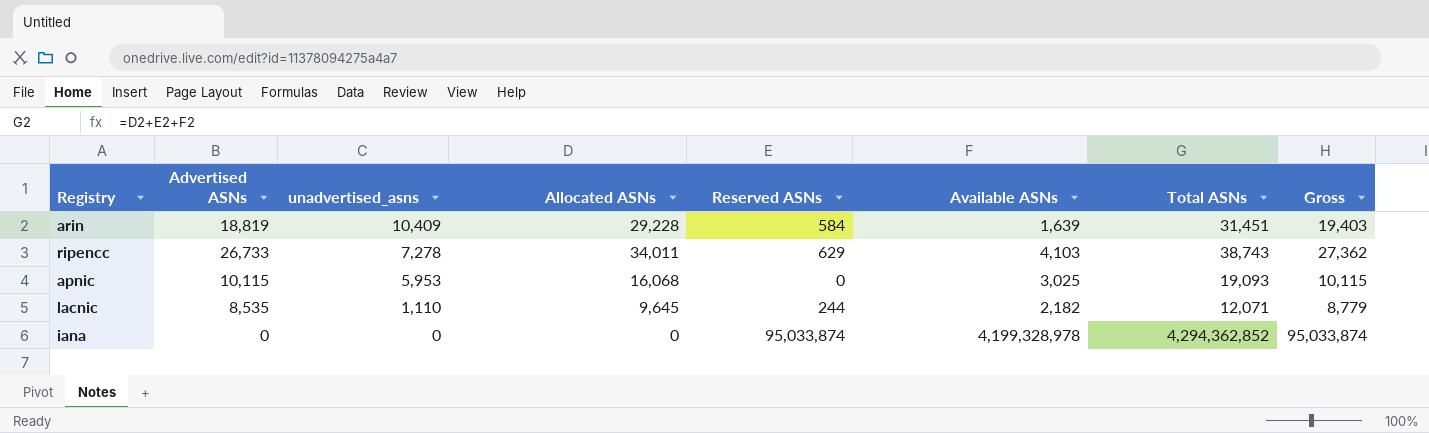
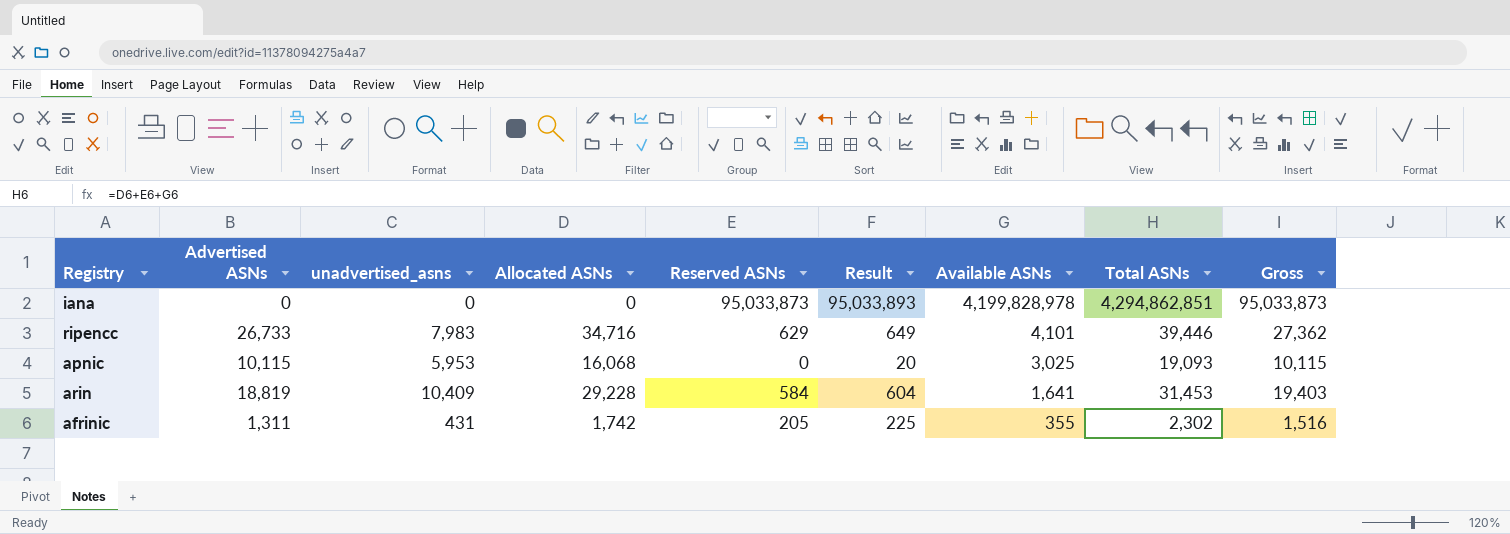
row order: unadvertised_asns descending -> Available ASNs descending
column Result | formula: none -> [Reserved ASNs] + 20
row lacnic: 8,535 | 1,110 | 9,645 | 244 | 2,182 | 12,071 | 8,779 -> none
iana | Reserved ASNs: 95,033,874 -> 95,033,873
iana | Available ASNs: 4,199,328,978 -> 4,199,828,978
iana | Total ASNs: 4,294,362,852 -> 4,294,862,851
iana | Gross: 95,033,874 -> 95,033,873
ripencc | unadvertised_asns: 7,278 -> 7,983
ripencc | Allocated ASNs: 34,011 -> 34,716
ripencc | Available ASNs: 4,103 -> 4,101
ripencc | Total ASNs: 38,743 -> 39,446
arin | Available ASNs: 1,639 -> 1,641
arin | Total ASNs: 31,451 -> 31,453
row afrinic: none -> 1,311 | 431 | 1,742 | 205 | 225 | 355 | 2,302 | 1,516

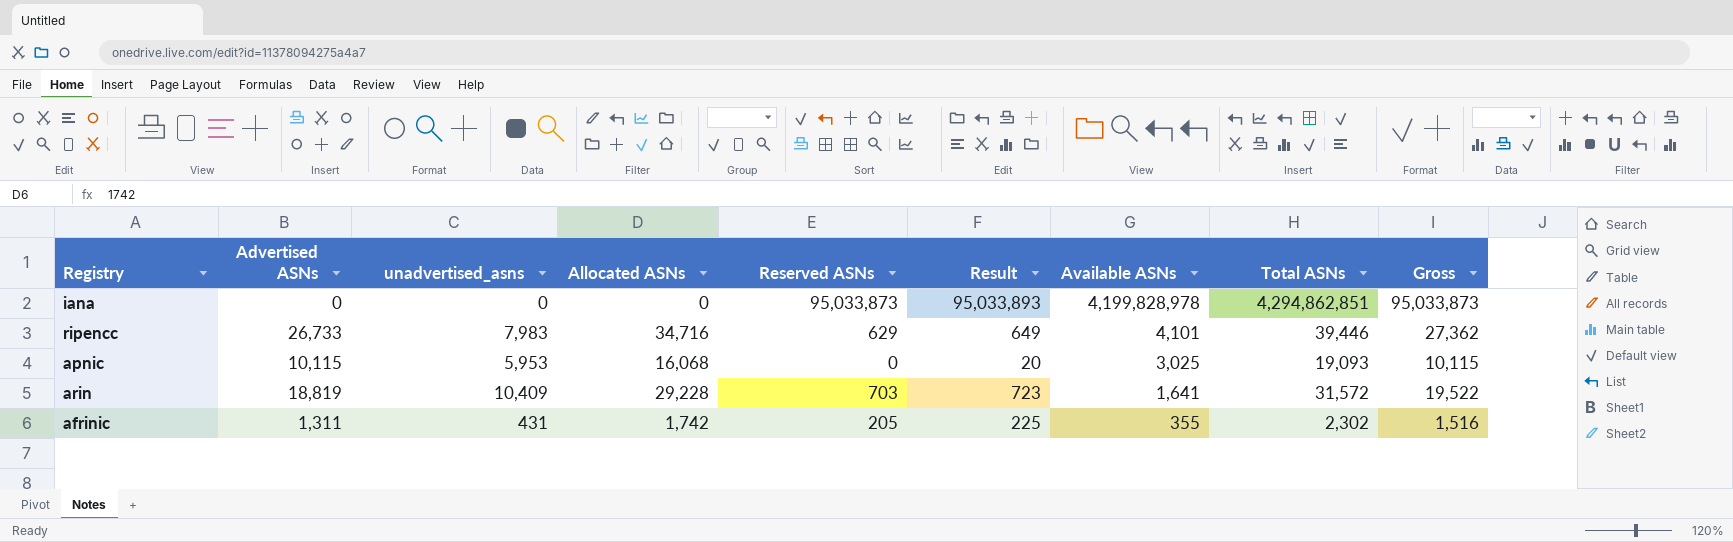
arin | Reserved ASNs: 584 -> 703
arin | Result: 604 -> 723
arin | Total ASNs: 31,453 -> 31,572
arin | Gross: 19,403 -> 19,522

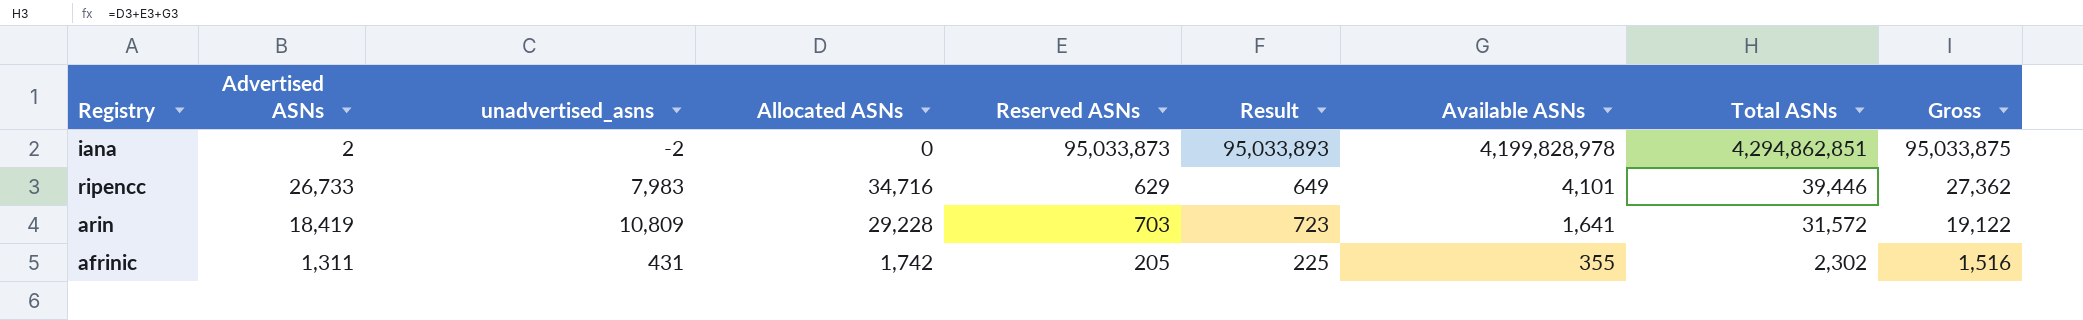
row apnic: 10,115 | 5,953 | 16,068 | 0 | 20 | 3,025 | 19,093 | 10,115 -> none
iana | Advertised ASNs: 0 -> 2
iana | unadvertised_asns: 0 -> -2
iana | Gross: 95,033,873 -> 95,033,875
arin | Advertised ASNs: 18,819 -> 18,419
arin | unadvertised_asns: 10,409 -> 10,809
arin | Gross: 19,522 -> 19,122

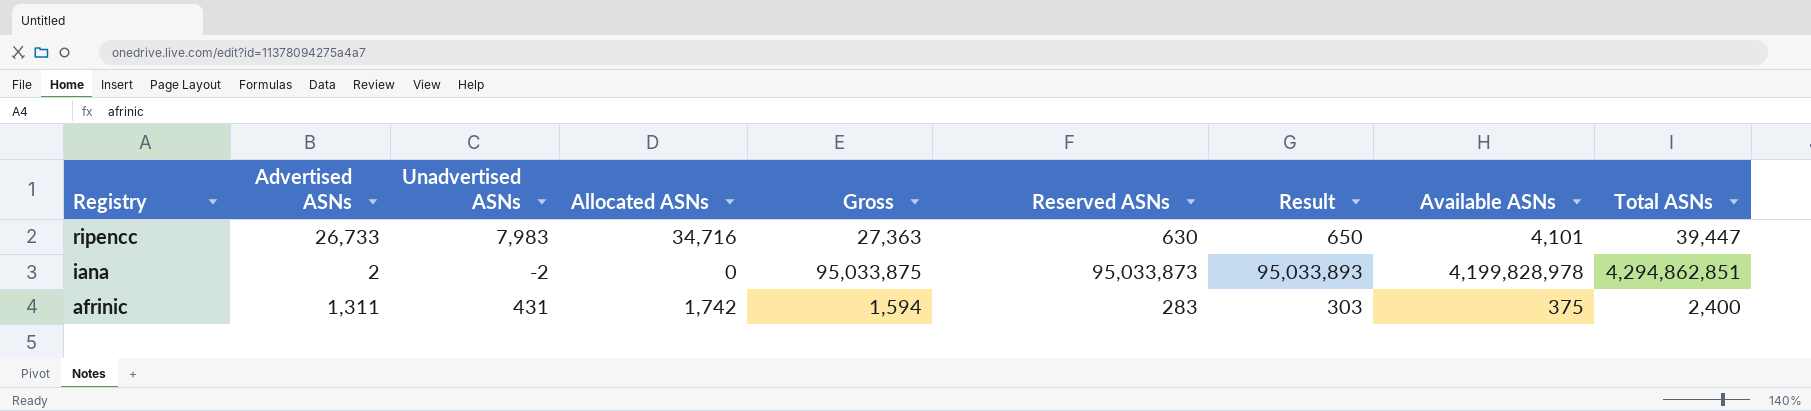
row order: Available ASNs descending -> Registry descending
column name: unadvertised_asns -> Unadvertised ASNs
column Gross | position: 9 -> 5
row arin: 18,419 | 10,809 | 29,228 | 703 | 723 | 1,641 | 31,572 | 19,122 -> none
ripencc | Gross: 27,362 -> 27,363
ripencc | Reserved ASNs: 629 -> 630
ripencc | Result: 649 -> 650
ripencc | Total ASNs: 39,446 -> 39,447
afrinic | Gross: 1,516 -> 1,594
afrinic | Reserved ASNs: 205 -> 283
afrinic | Result: 225 -> 303
afrinic | Available ASNs: 355 -> 375
afrinic | Total ASNs: 2,302 -> 2,400

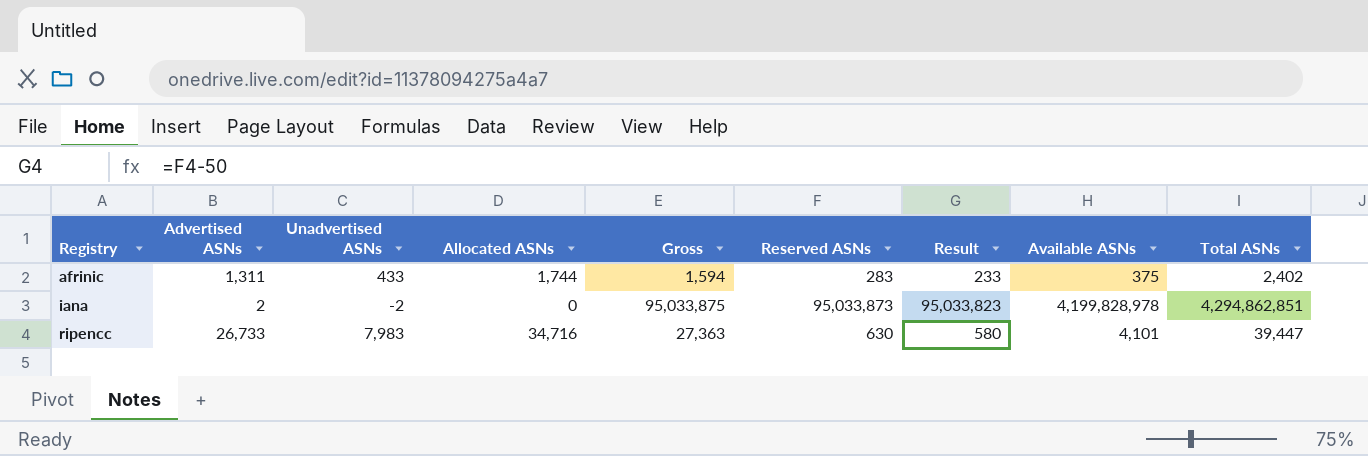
row order: Registry descending -> Registry ascending
column Result | formula: [Reserved ASNs] + 20 -> [Reserved ASNs] - 50
afrinic | Unadvertised ASNs: 431 -> 433
afrinic | Allocated ASNs: 1,742 -> 1,744
afrinic | Total ASNs: 2,400 -> 2,402

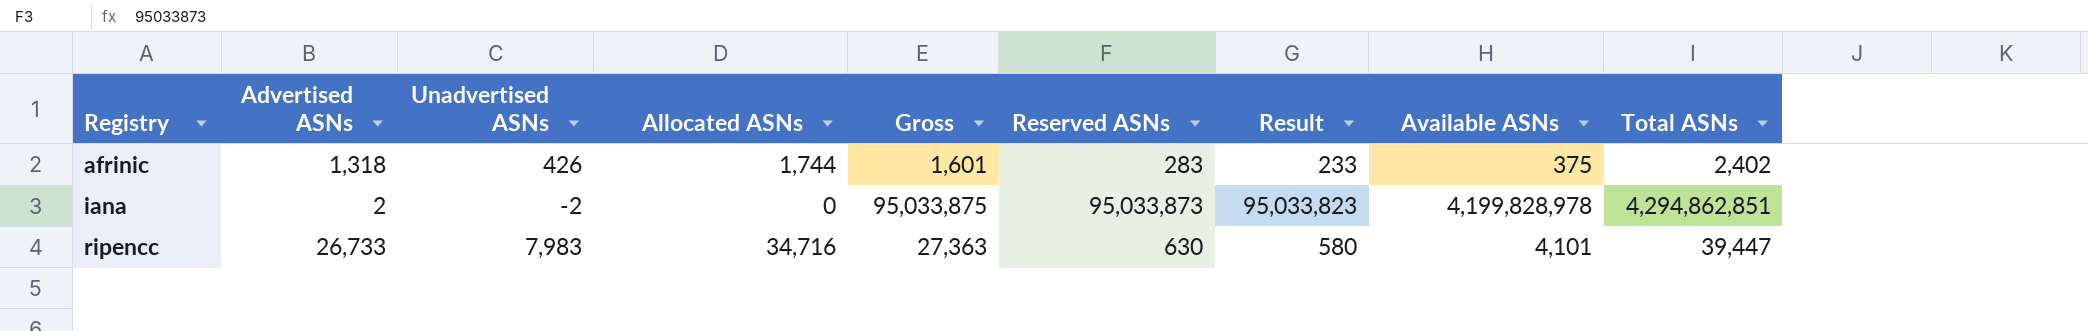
afrinic | Advertised ASNs: 1,311 -> 1,318
afrinic | Unadvertised ASNs: 433 -> 426
afrinic | Gross: 1,594 -> 1,601

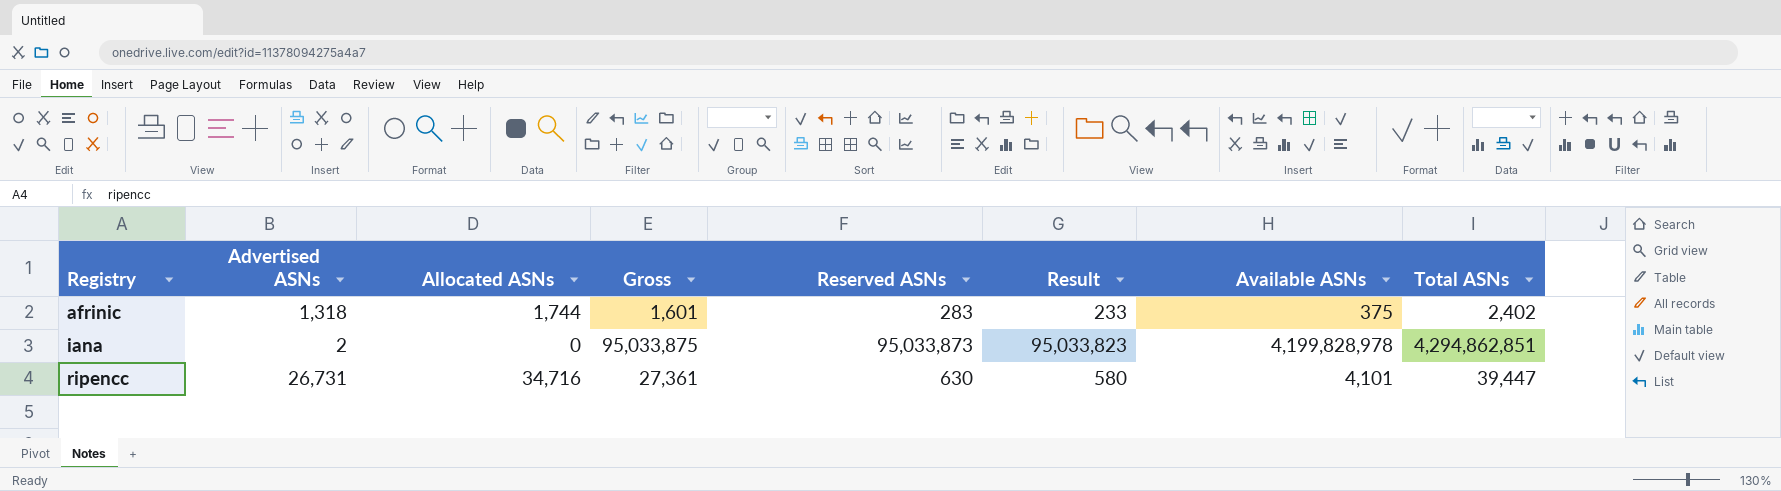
column Unadvertised ASNs | formula: [Allocated ASNs] - [Advertised ASNs] -> none
ripencc | Advertised ASNs: 26,733 -> 26,731
ripencc | Gross: 27,363 -> 27,361

